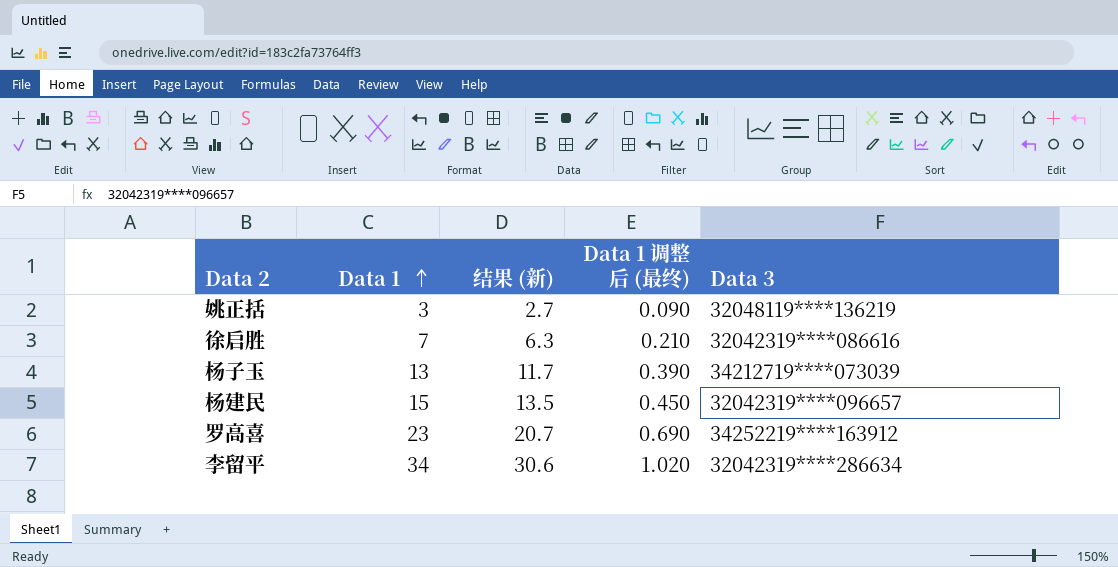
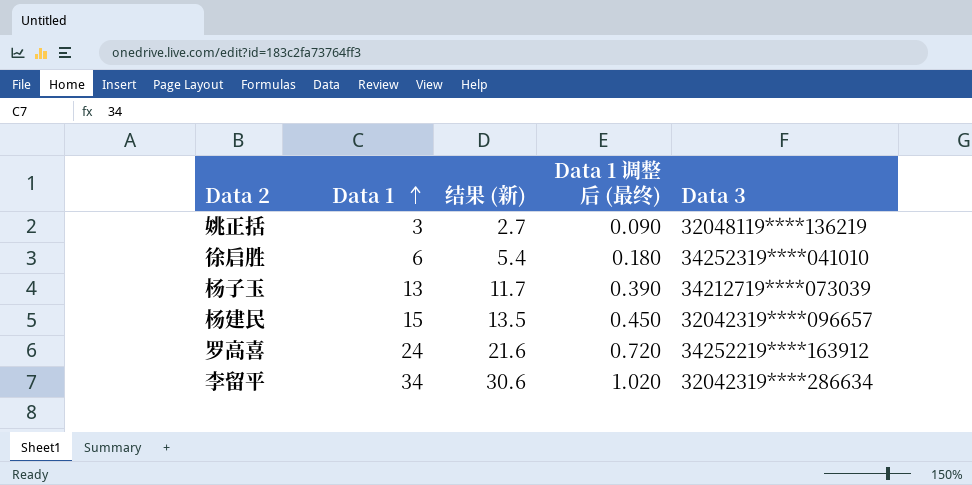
徐启胜 | Data 1: 7 -> 6
徐启胜 | 结果 (新): 6.3 -> 5.4
徐启胜 | Data 1 调整后 (最终): 0.210 -> 0.180
徐启胜 | Data 3: 32042319****086616 -> 34252319****041010
罗高喜 | Data 1: 23 -> 24
罗高喜 | 结果 (新): 20.7 -> 21.6
罗高喜 | Data 1 调整后 (最终): 0.690 -> 0.720

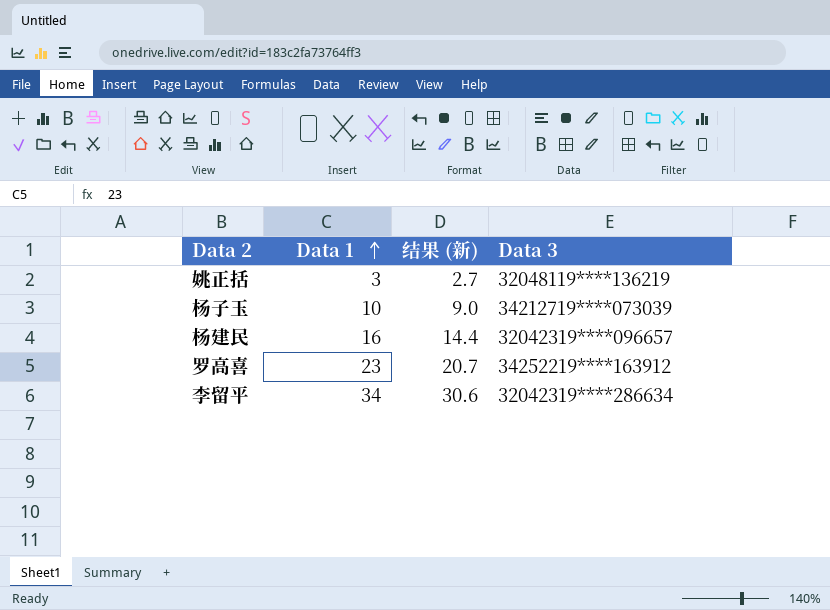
column Data 1 调整后 (最终) | formula: [Data 1] * 0.03 -> none
row 徐启胜: 6 | 5.4 | 0.180 | 34252319****041010 -> none
杨子玉 | Data 1: 13 -> 10
杨子玉 | 结果 (新): 11.7 -> 9.0
杨建民 | Data 1: 15 -> 16
杨建民 | 结果 (新): 13.5 -> 14.4
罗高喜 | Data 1: 24 -> 23
罗高喜 | 结果 (新): 21.6 -> 20.7

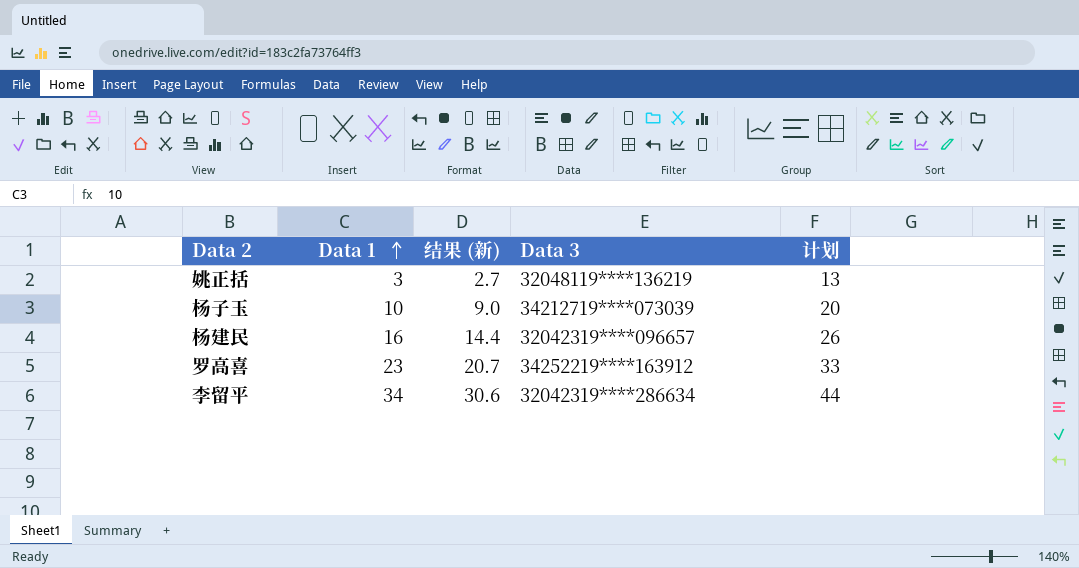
column 计划 | formula: none -> [Data 1] + 10

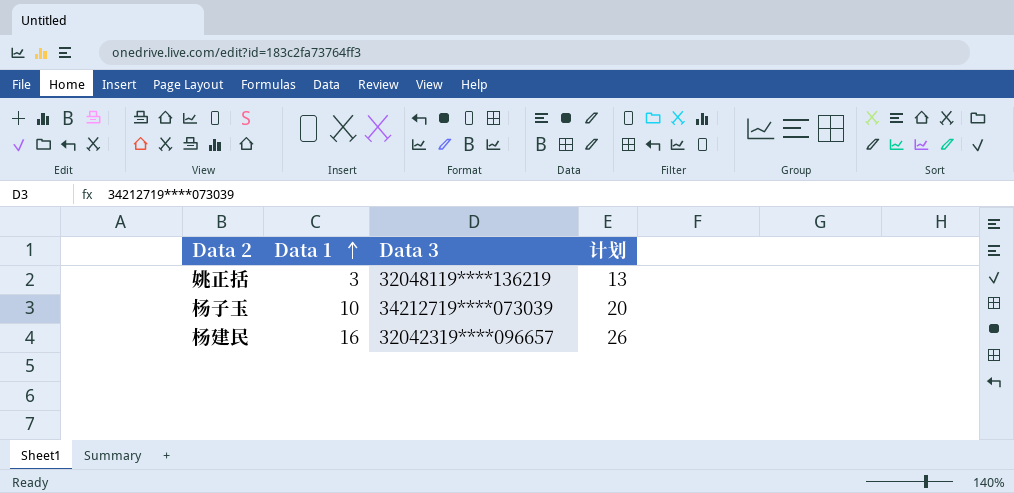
column 结果 (新) | formula: [Data 1] * 0.9 -> none
row 罗高喜: 23 | 20.7 | 34252219****163912 | 33 -> none
row 李留平: 34 | 30.6 | 32042319****286634 | 44 -> none

